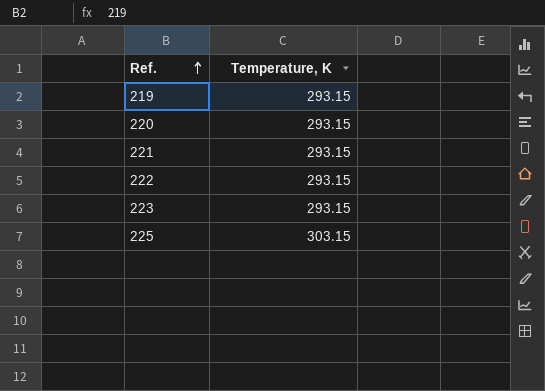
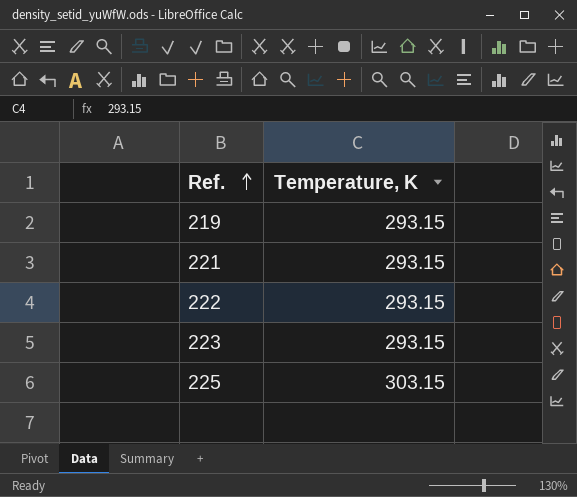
row 220: 293.15 -> none

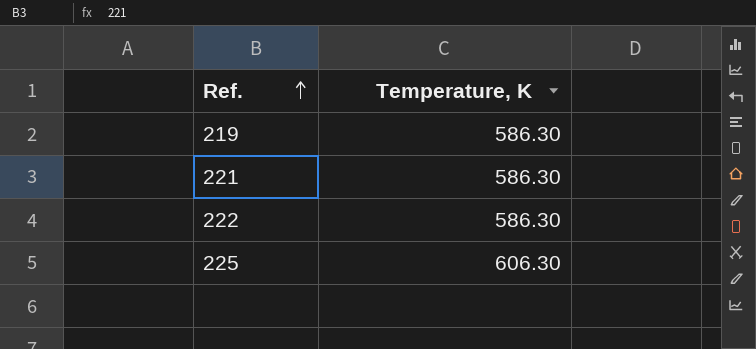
row 223: 293.15 -> none
219 | Temperature, K: 293.15 -> 586.30
221 | Temperature, K: 293.15 -> 586.30
222 | Temperature, K: 293.15 -> 586.30
225 | Temperature, K: 303.15 -> 606.30

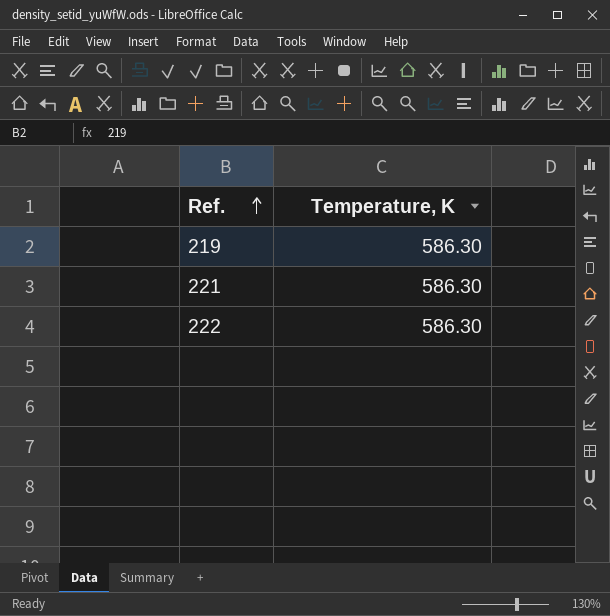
row 225: 606.30 -> none

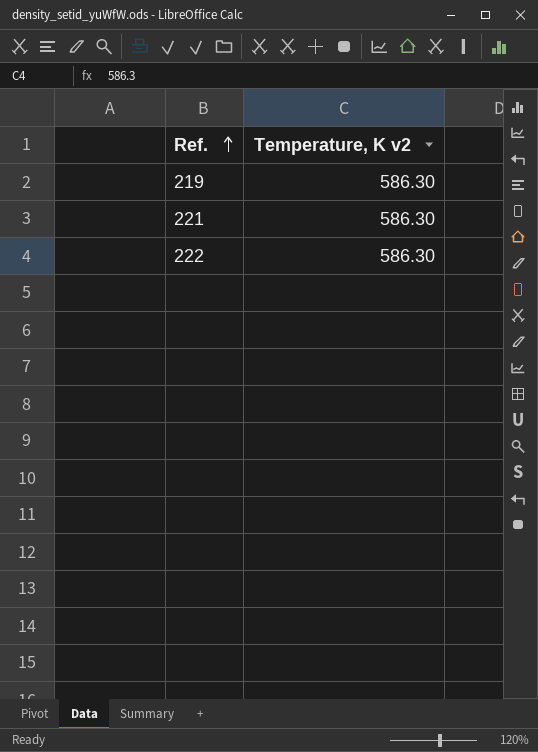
column name: Temperature, K -> Temperature, K v2

